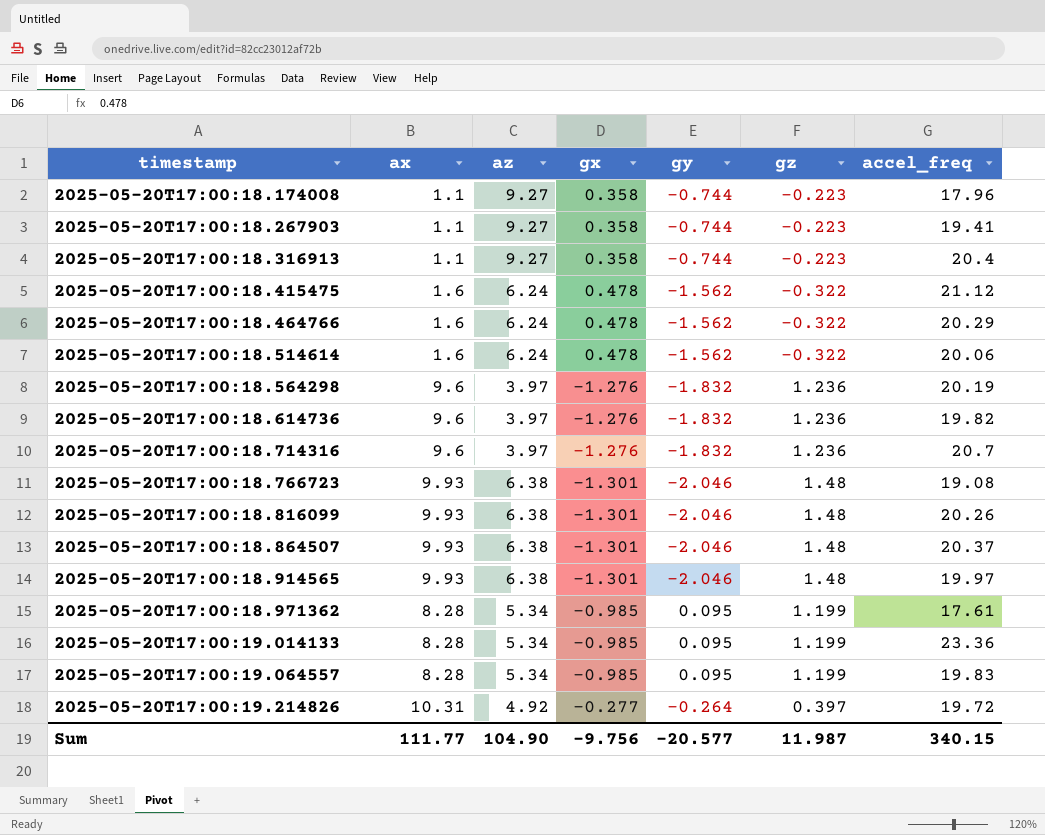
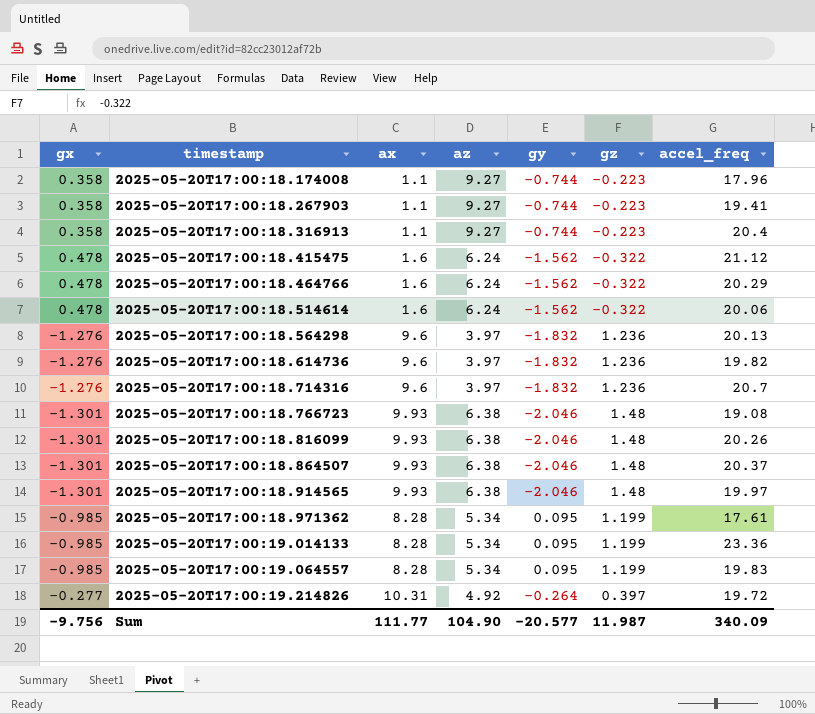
column gx | position: 4 -> 1
2025-05-20T17:00:18.564298 | accel_freq: 20.19 -> 20.13
Sum | accel_freq: 340.15 -> 340.09

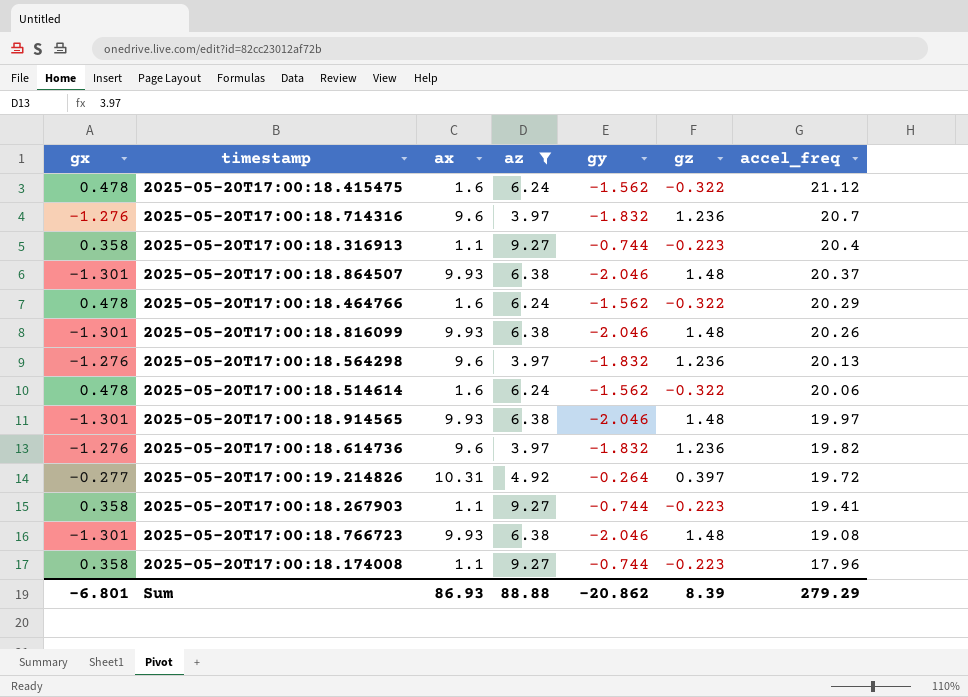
filter: none -> az != 5.34
row order: timestamp ascending -> accel_freq descending
Sum | gx: -9.756 -> -6.801
Sum | ax: 111.77 -> 86.93
Sum | az: 104.90 -> 88.88
Sum | gy: -20.577 -> -20.862
Sum | gz: 11.987 -> 8.39
Sum | accel_freq: 340.09 -> 279.29

